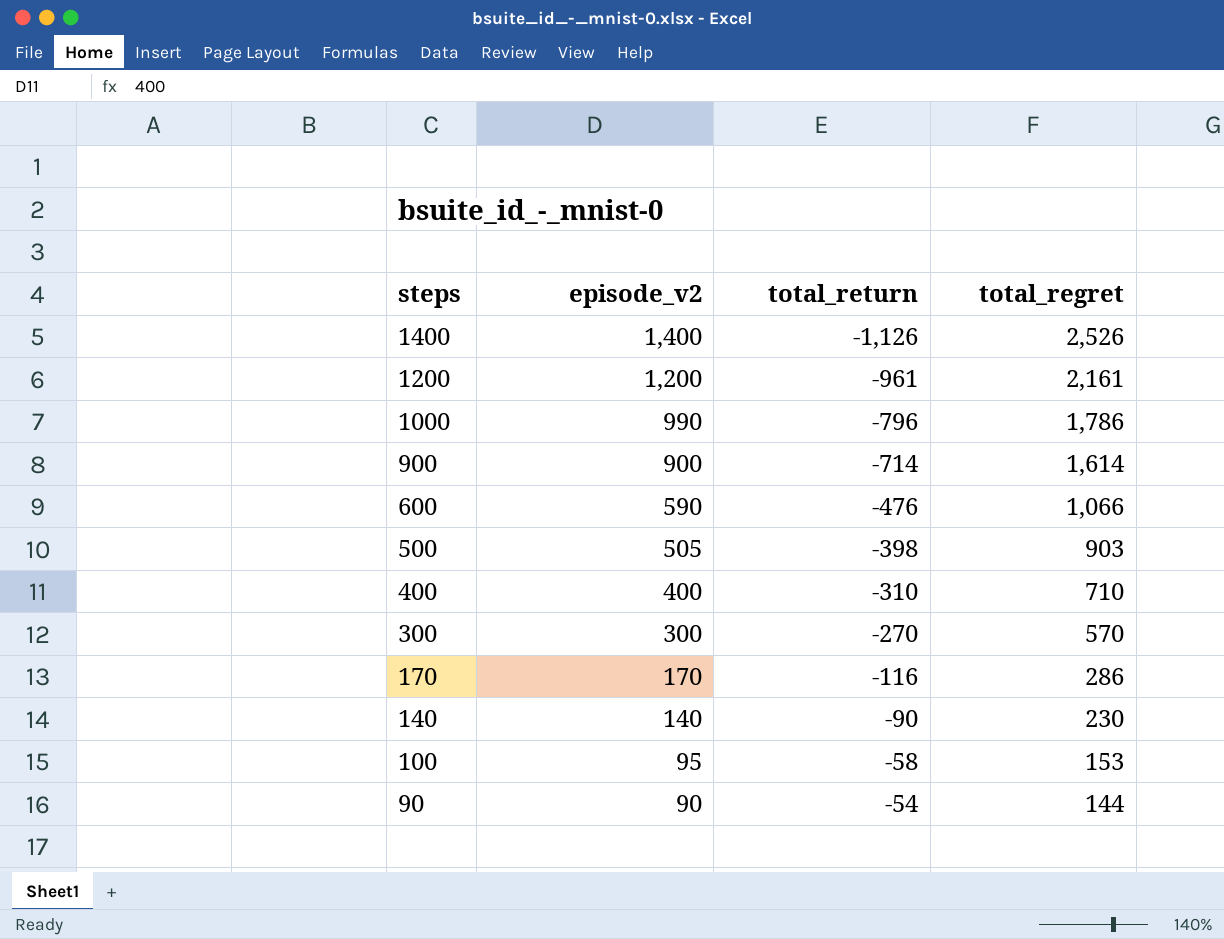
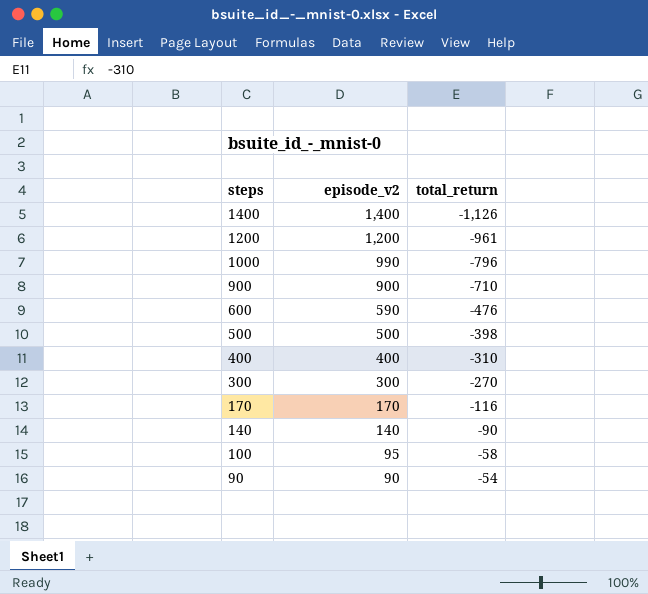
column total_regret | formula: [episode_v2] - [total_return] -> none
900 | total_return: -714 -> -710
500 | episode_v2: 505 -> 500

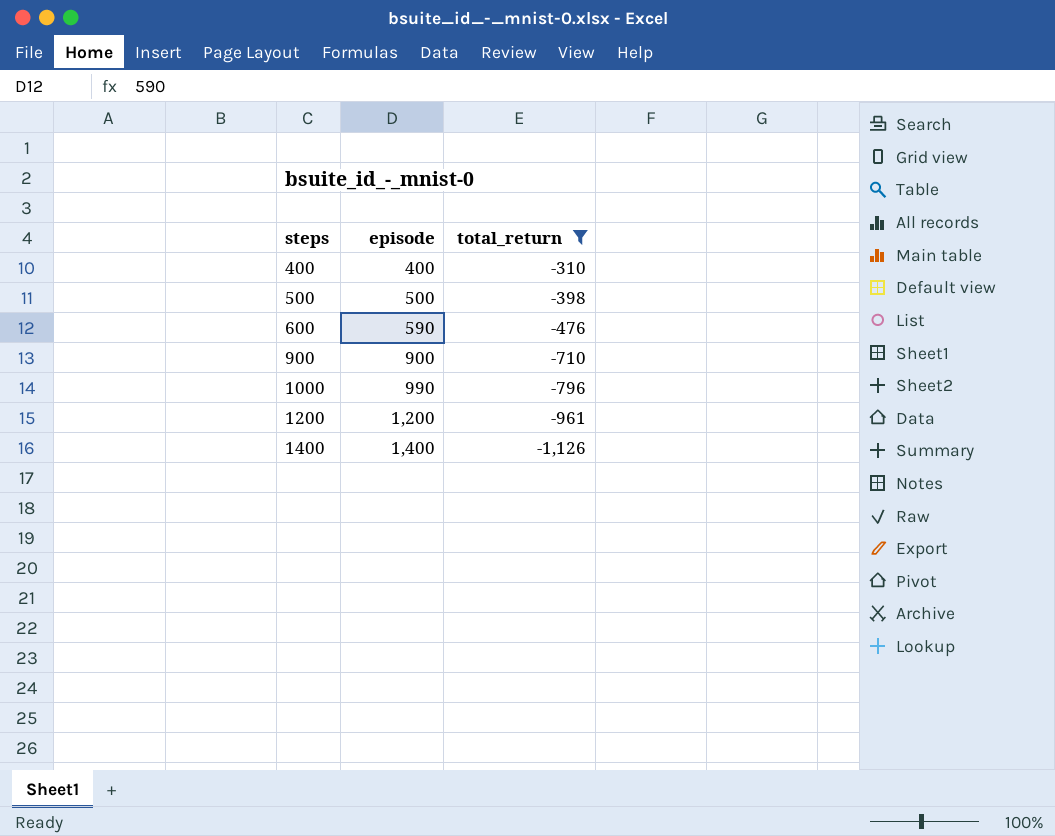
filter: none -> total_return <= -310
row order: steps descending -> steps ascending
column name: episode_v2 -> episode

